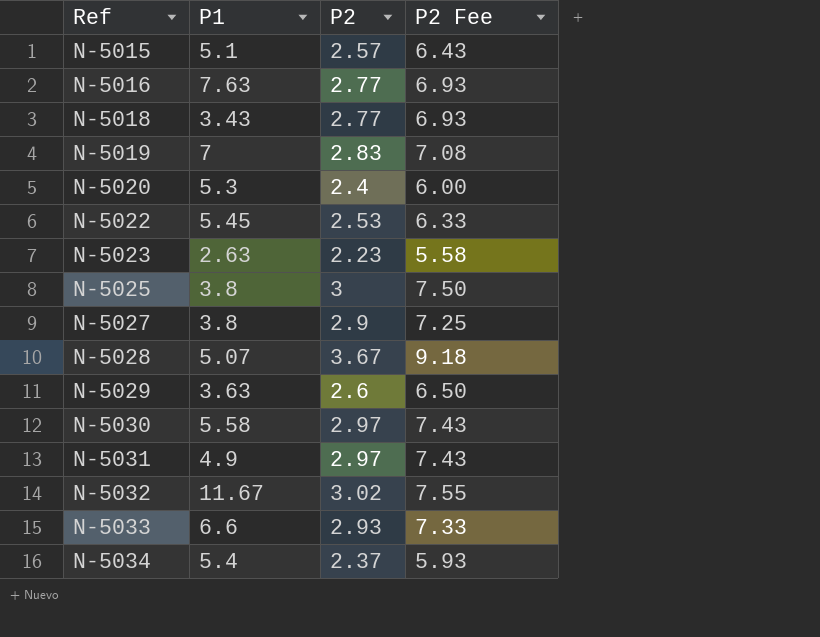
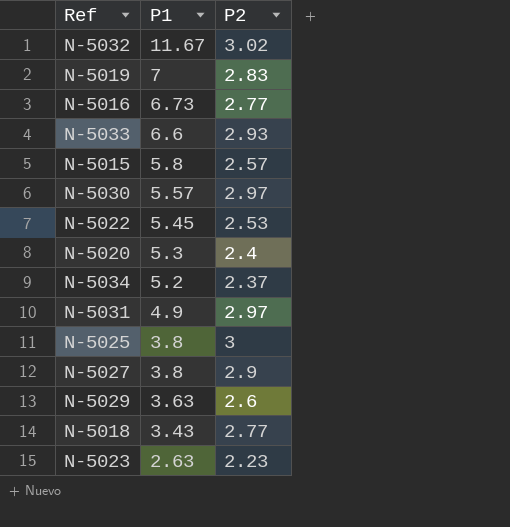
row order: Ref ascending -> P1 descending
column P2 Fee | formula: [P2] * 2.5 -> none
row N-5028: 5.07 | 3.67 | 9.18 -> none
N-5016 | P1: 7.63 -> 6.73
N-5015 | P1: 5.1 -> 5.8
N-5030 | P1: 5.58 -> 5.57
N-5034 | P1: 5.4 -> 5.2

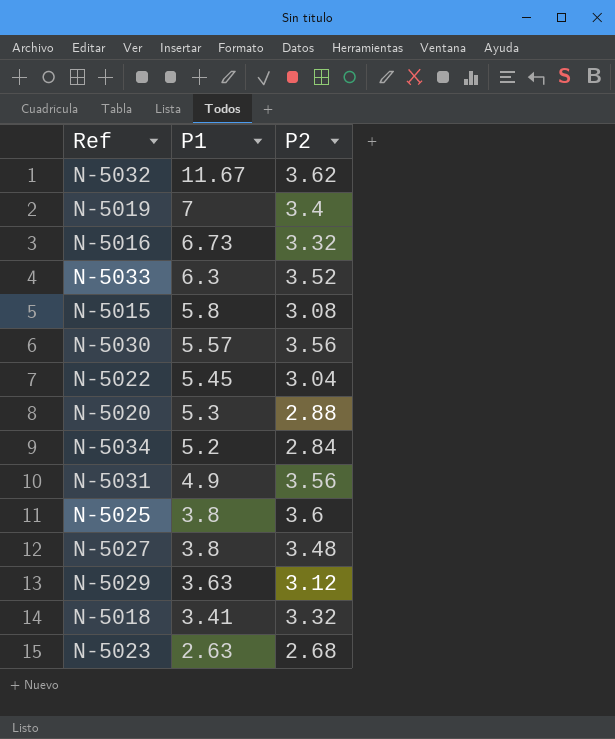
N-5032 | P2: 3.02 -> 3.62
N-5019 | P2: 2.83 -> 3.4
N-5016 | P2: 2.77 -> 3.32
N-5033 | P1: 6.6 -> 6.3
N-5033 | P2: 2.93 -> 3.52
N-5015 | P2: 2.57 -> 3.08
N-5030 | P2: 2.97 -> 3.56
N-5022 | P2: 2.53 -> 3.04
N-5020 | P2: 2.4 -> 2.88
N-5034 | P2: 2.37 -> 2.84
N-5031 | P2: 2.97 -> 3.56
N-5025 | P2: 3 -> 3.6
N-5027 | P2: 2.9 -> 3.48
N-5029 | P2: 2.6 -> 3.12
N-5018 | P1: 3.43 -> 3.41
N-5018 | P2: 2.77 -> 3.32
N-5023 | P2: 2.23 -> 2.68

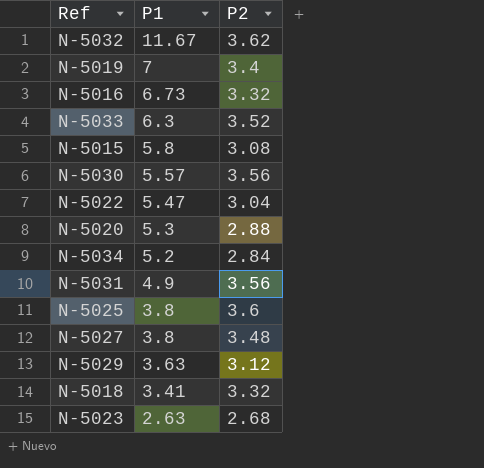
N-5022 | P1: 5.45 -> 5.47

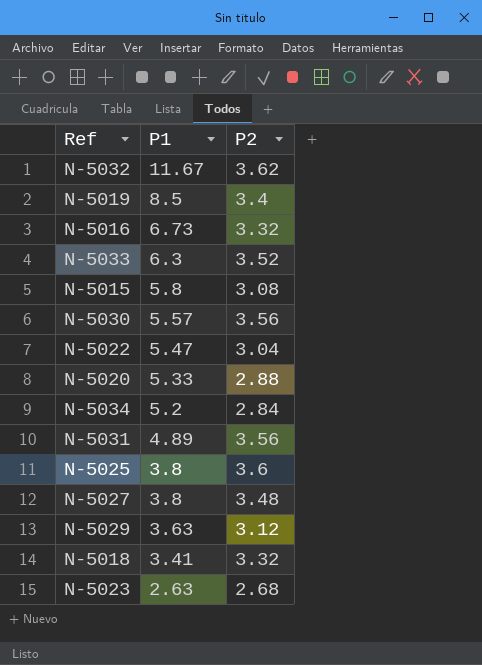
N-5019 | P1: 7 -> 8.5
N-5020 | P1: 5.3 -> 5.33
N-5031 | P1: 4.9 -> 4.89

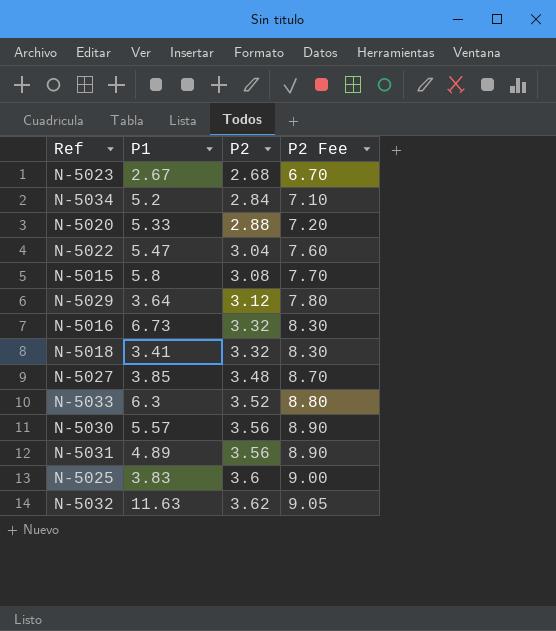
row order: P1 descending -> P2 ascending
column P2 Fee | formula: none -> [P2] * 2.5
row N-5019: 8.5 | 3.4 -> none
N-5023 | P1: 2.63 -> 2.67
N-5029 | P1: 3.63 -> 3.64
N-5027 | P1: 3.8 -> 3.85
N-5025 | P1: 3.8 -> 3.83
N-5032 | P1: 11.67 -> 11.63

